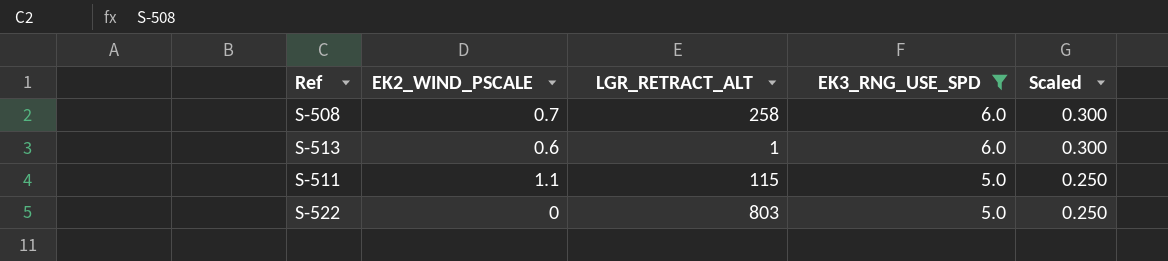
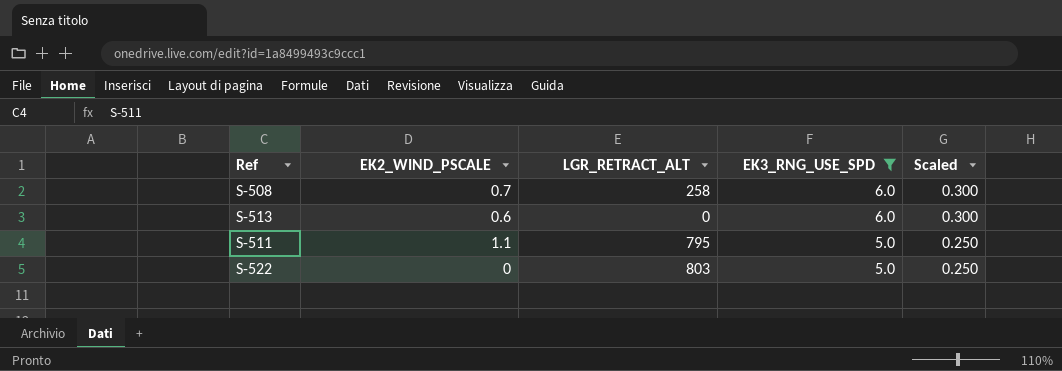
S-513 | LGR_RETRACT_ALT: 1 -> 0
S-511 | LGR_RETRACT_ALT: 115 -> 795

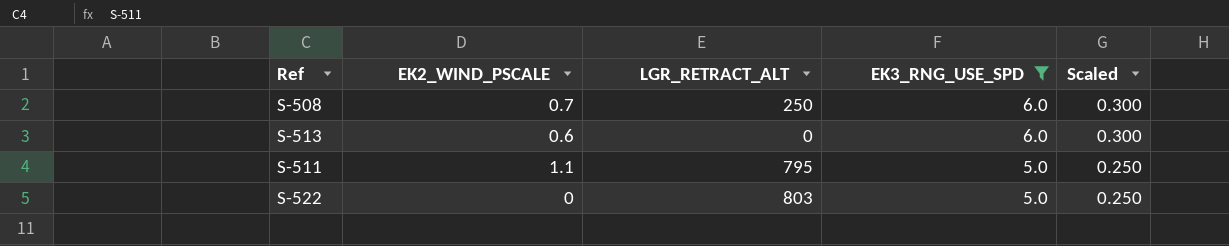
S-508 | LGR_RETRACT_ALT: 258 -> 250

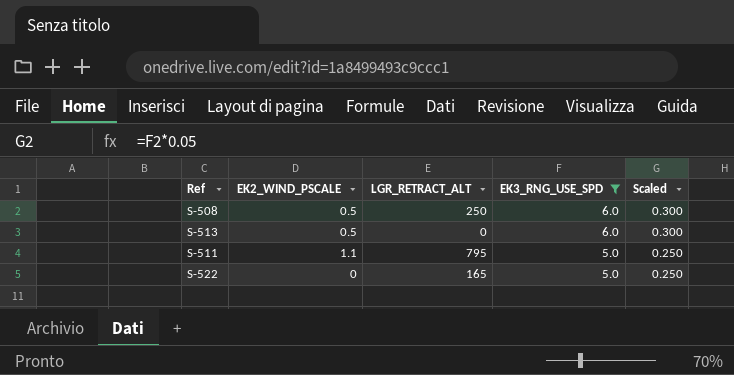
S-508 | EK2_WIND_PSCALE: 0.7 -> 0.5
S-513 | EK2_WIND_PSCALE: 0.6 -> 0.5
S-522 | LGR_RETRACT_ALT: 803 -> 165

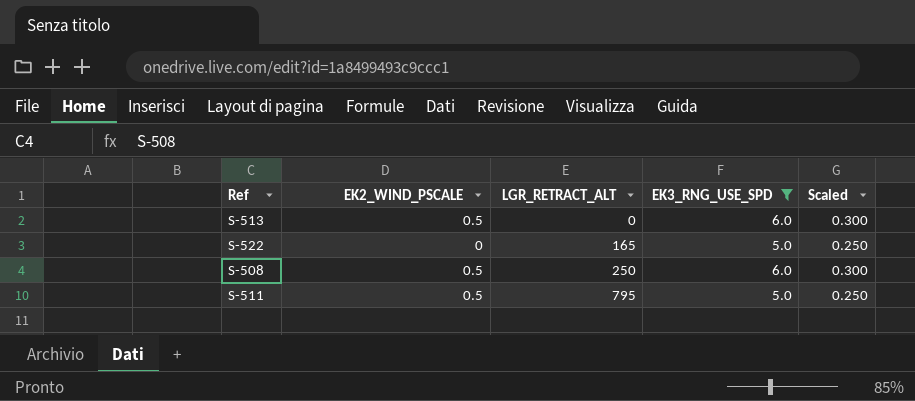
row order: EK3_RNG_USE_SPD descending -> LGR_RETRACT_ALT ascending
S-511 | EK2_WIND_PSCALE: 1.1 -> 0.5

